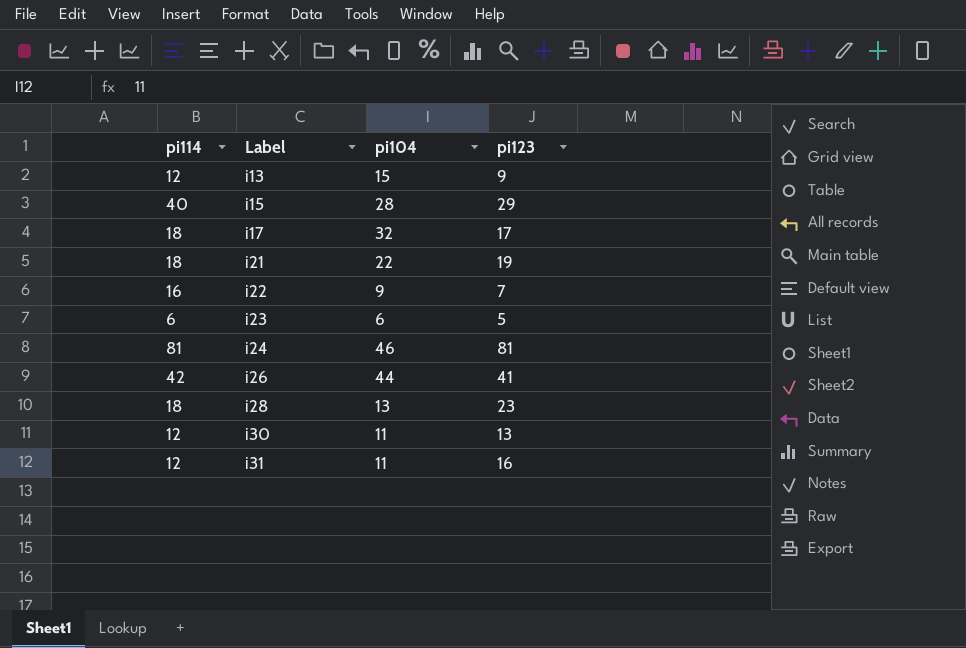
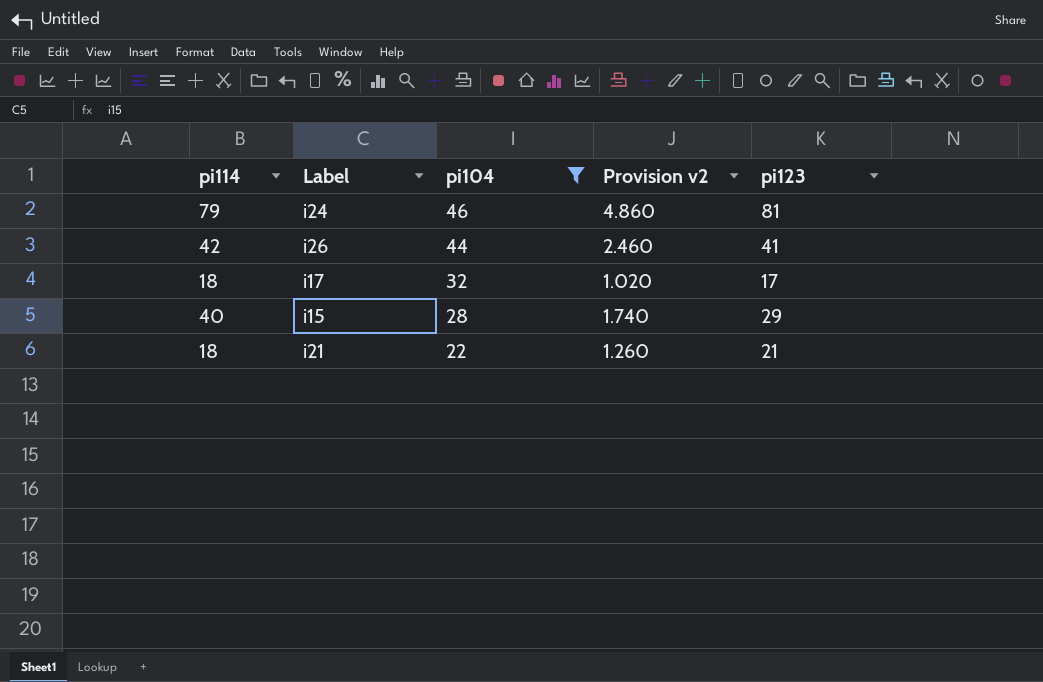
filter: none -> pi104 >= 22
row order: Label ascending -> pi104 descending
column Provision v2 | formula: none -> [pi123] * 0.06
i24 | pi114: 81 -> 79
i21 | pi123: 19 -> 21

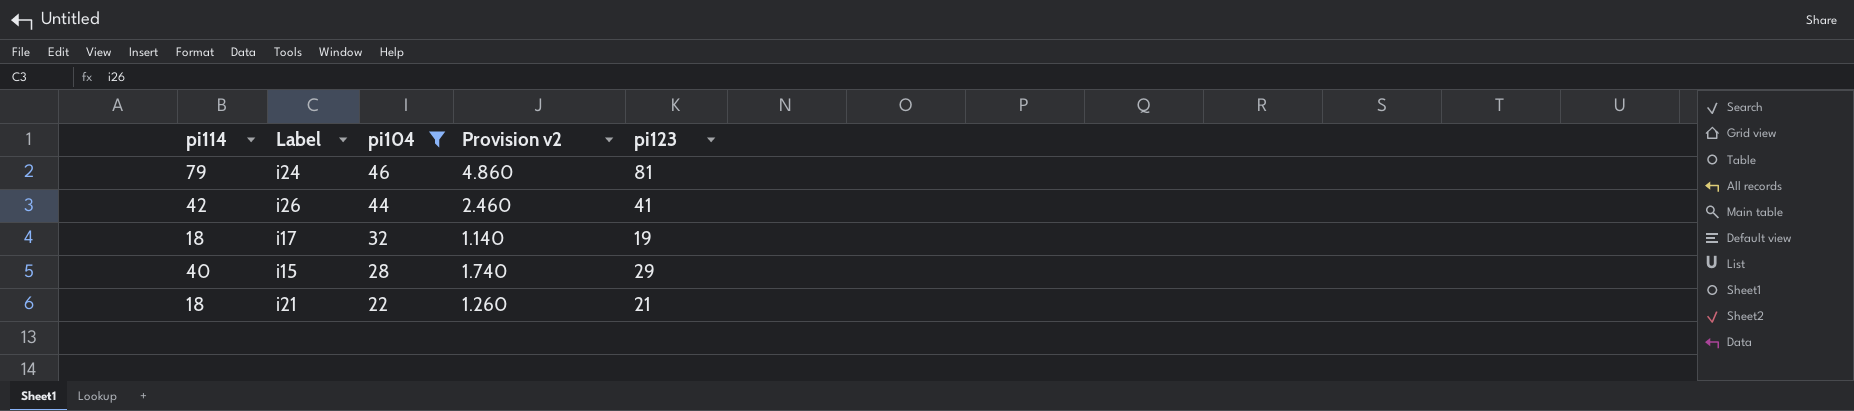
i17 | Provision v2: 1.020 -> 1.140
i17 | pi123: 17 -> 19

